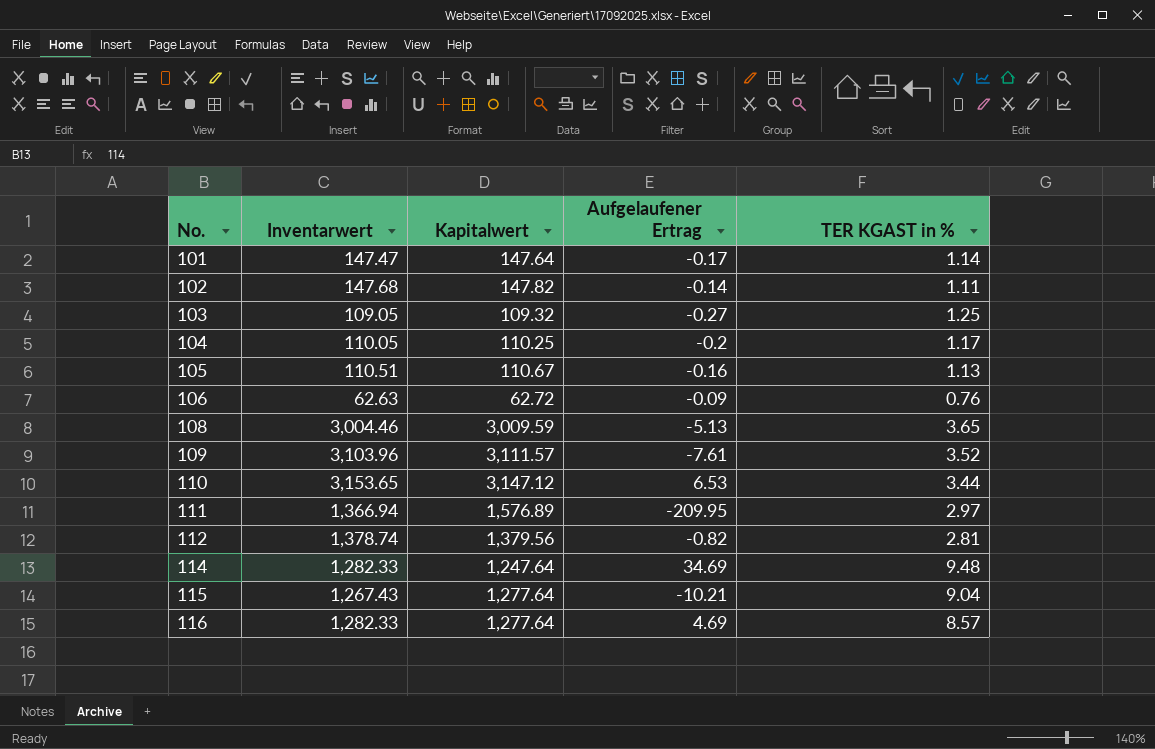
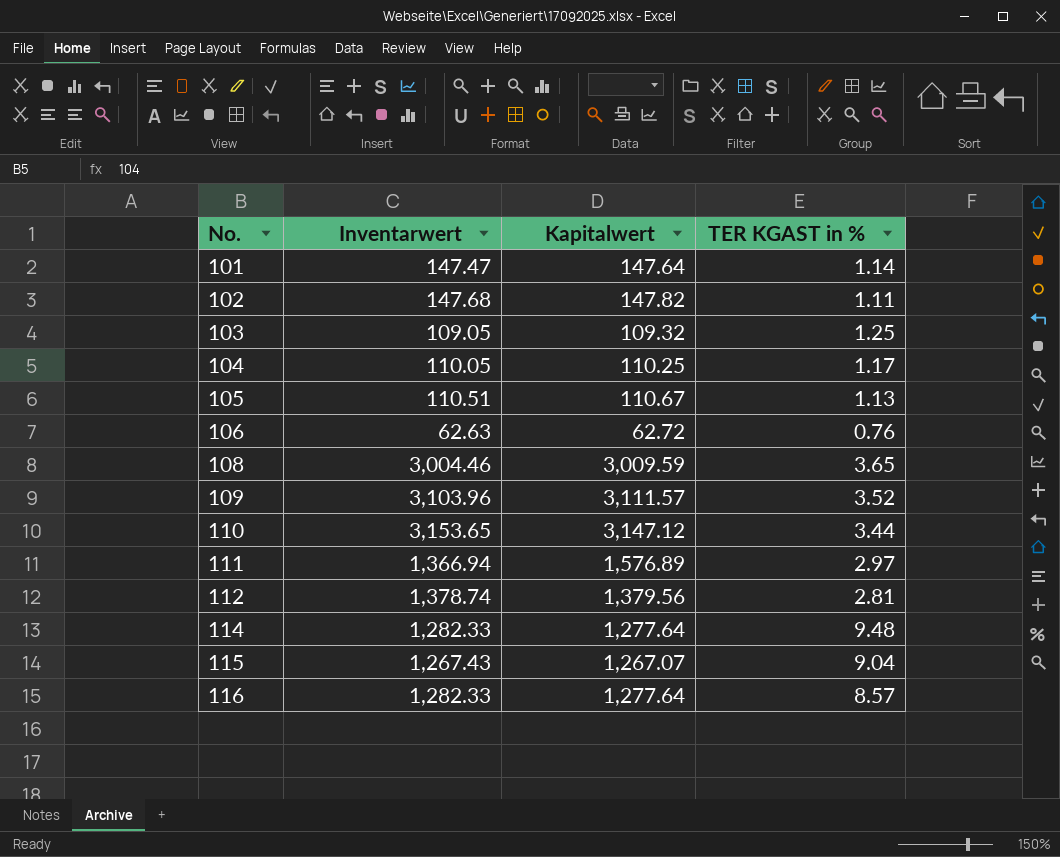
column Aufgelaufener Ertrag | formula: [Inventarwert] - [Kapitalwert] -> none
114 | Kapitalwert: 1,247.64 -> 1,277.64
115 | Kapitalwert: 1,277.64 -> 1,267.07

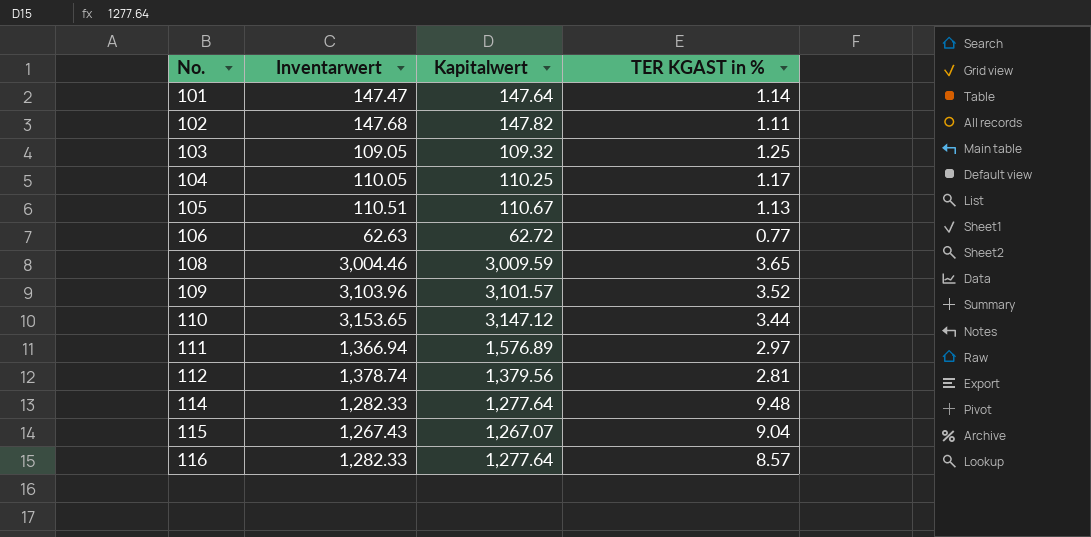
106 | TER KGAST in %: 0.76 -> 0.77
109 | Kapitalwert: 3,111.57 -> 3,101.57

